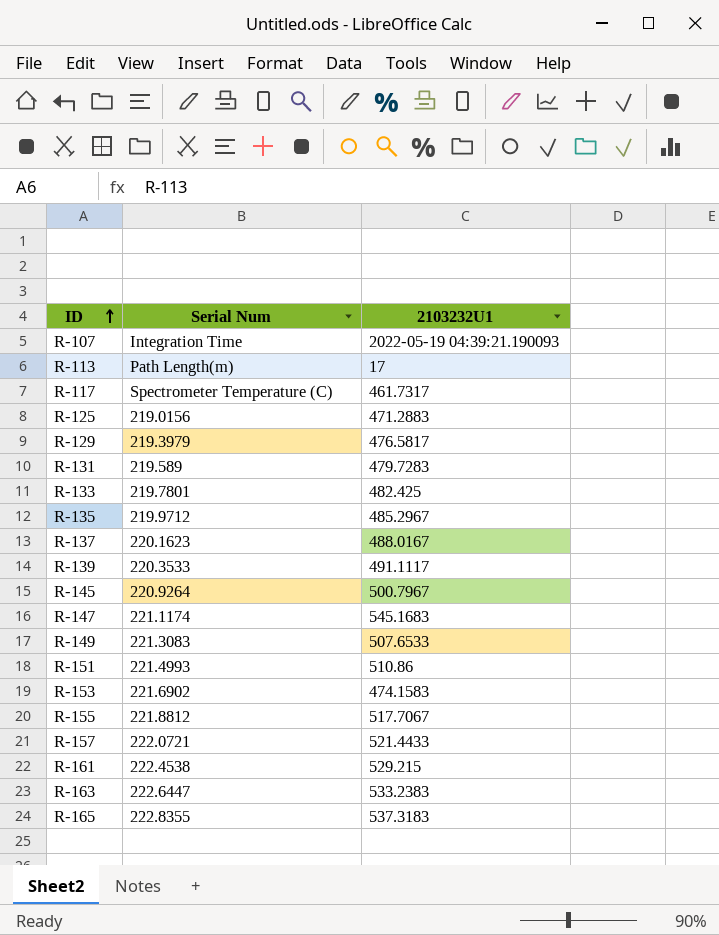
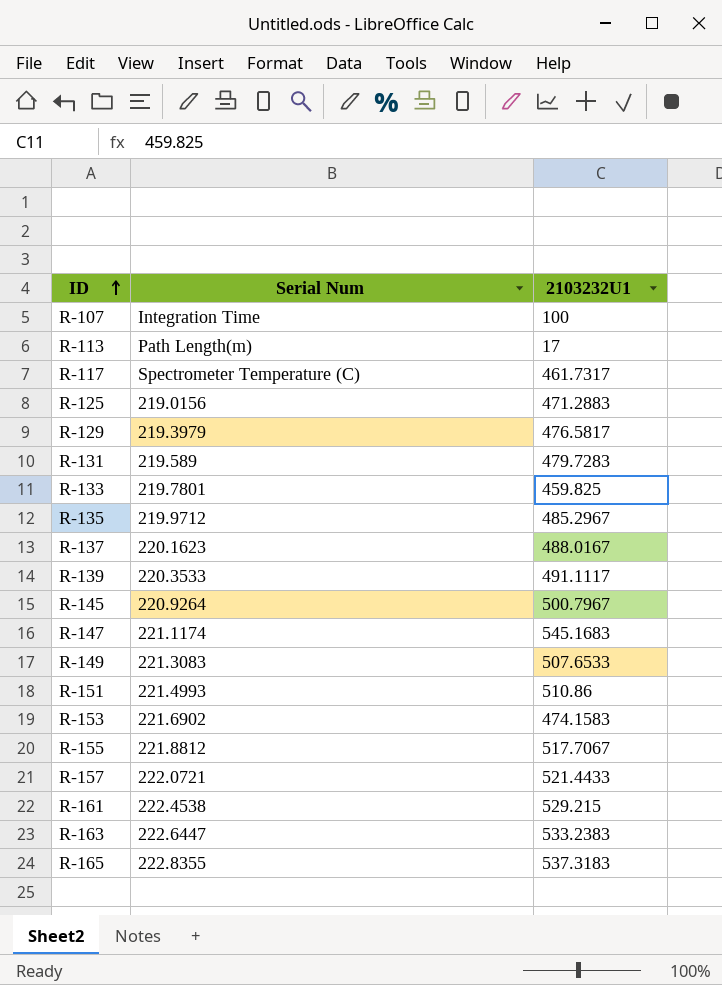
R-107 | 2103232U1: 2022-05-19 04:39:21.190093 -> 100
R-133 | 2103232U1: 482.425 -> 459.825

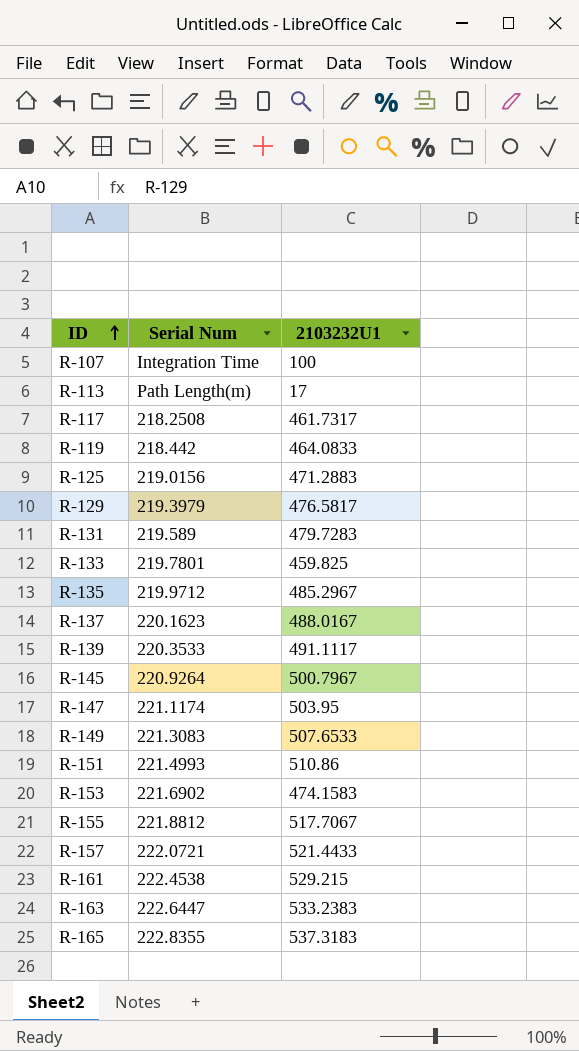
R-117 | Serial Num: Spectrometer Temperature (C) -> 218.2508
row R-119: none -> 218.442 | 464.0833
R-147 | 2103232U1: 545.1683 -> 503.95

